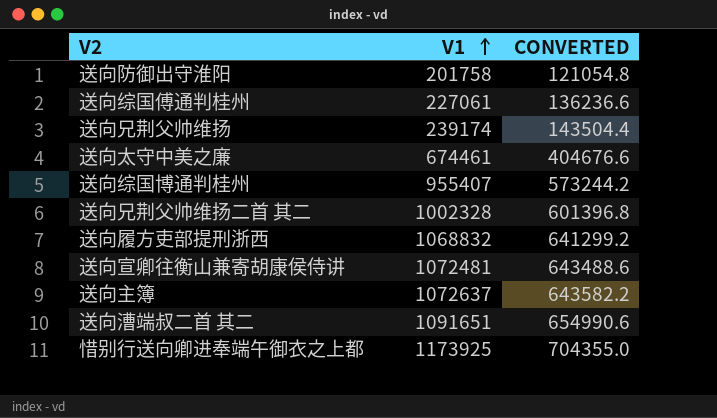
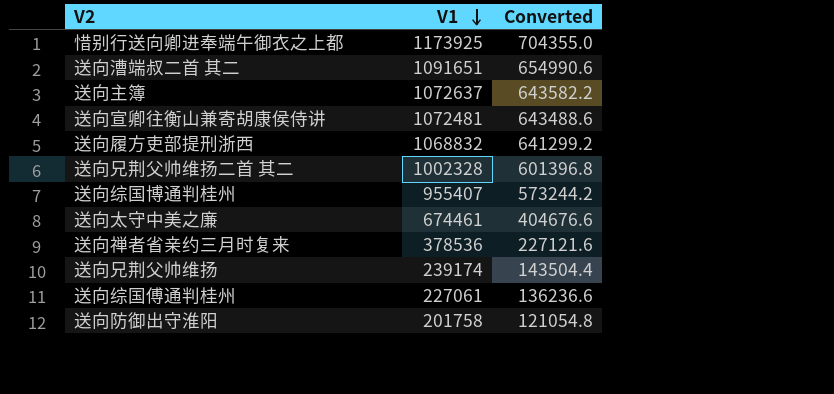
row order: V1 ascending -> V1 descending
column name: CONVERTED -> Converted
row 送向禅者省亲约三月时复来: none -> 378536 | 227121.6

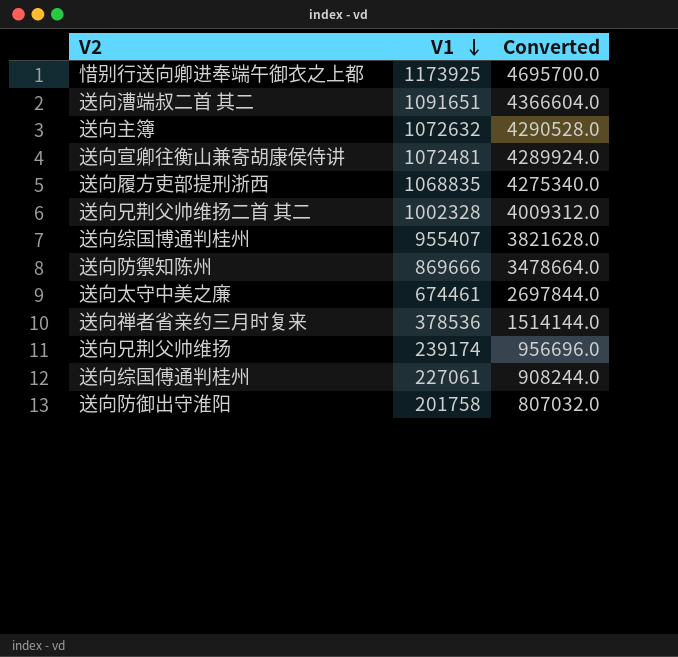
column Converted | formula: [V1] * 0.6 -> [V1] * 4
送向主簿 | V1: 1072637 -> 1072632
送向履方吏部提刑浙西 | V1: 1068832 -> 1068835
row 送向防禦知陈州: none -> 869666 | 3478664.0

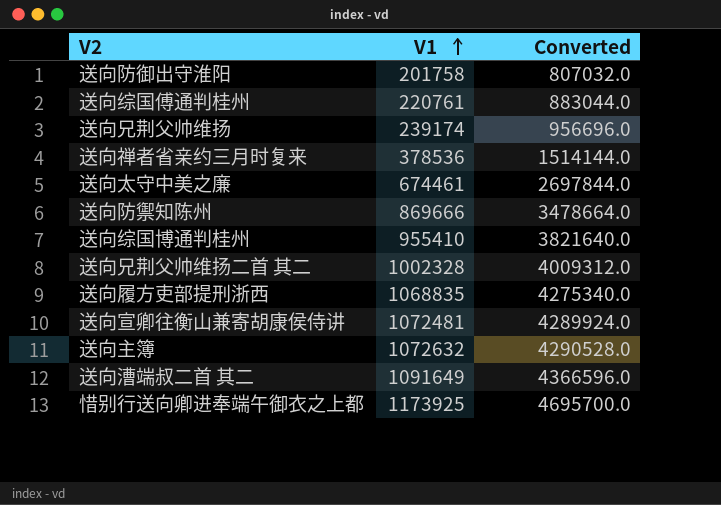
row order: V1 descending -> V1 ascending
送向综国傅通判桂州 | V1: 227061 -> 220761
送向综国傅通判桂州 | Converted: 908244.0 -> 883044.0
送向综国博通判桂州 | V1: 955407 -> 955410
送向综国博通判桂州 | Converted: 3821628.0 -> 3821640.0
送向漕端叔二首 其二 | V1: 1091651 -> 1091649
送向漕端叔二首 其二 | Converted: 4366604.0 -> 4366596.0

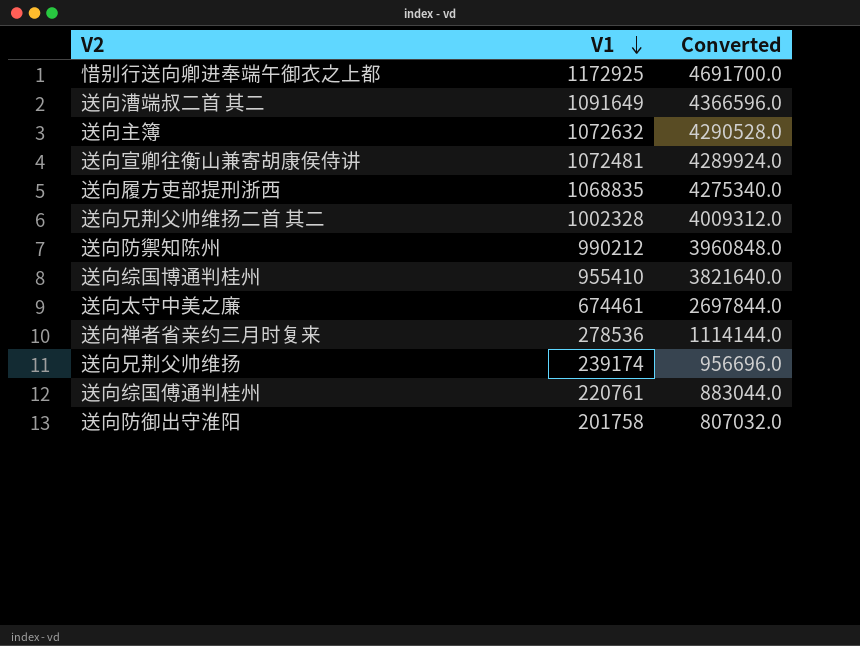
row order: V1 ascending -> V1 descending
惜别行送向卿进奉端午御衣之上都 | V1: 1173925 -> 1172925
惜别行送向卿进奉端午御衣之上都 | Converted: 4695700.0 -> 4691700.0
送向防禦知陈州 | V1: 869666 -> 990212
送向防禦知陈州 | Converted: 3478664.0 -> 3960848.0
送向禅者省亲约三月时复来 | V1: 378536 -> 278536
送向禅者省亲约三月时复来 | Converted: 1514144.0 -> 1114144.0

